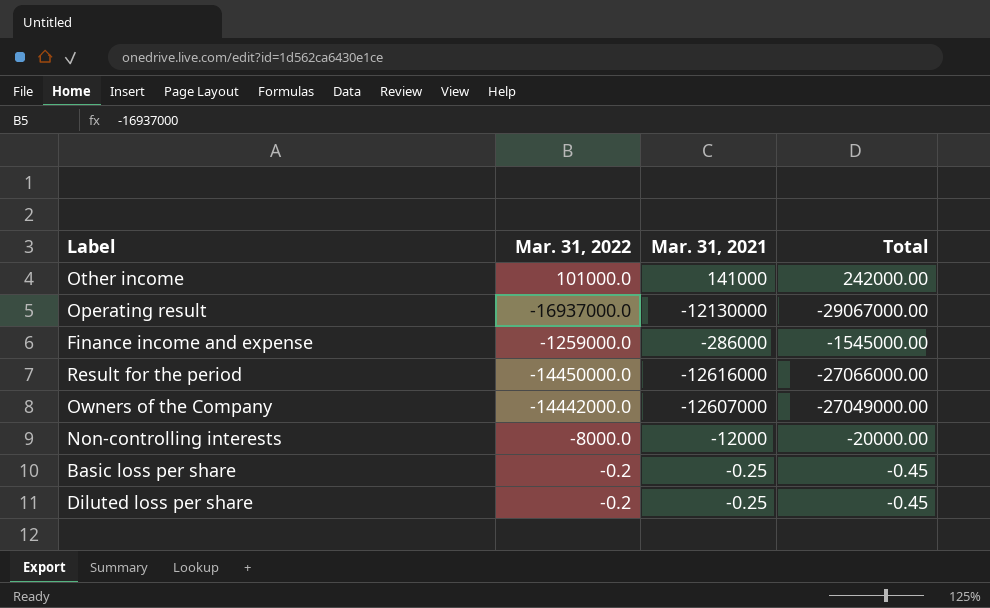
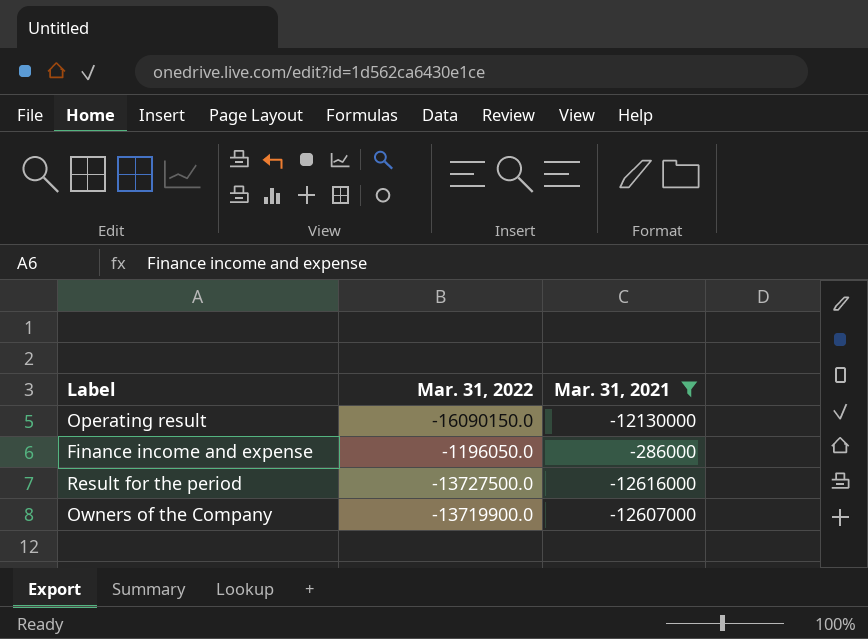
filter: none -> Mar. 31, 2021 <= -286000
column Total | formula: [Mar. 31, 2022] + [Mar. 31, 2021] -> none
Operating result | Mar. 31, 2022: -16937000.0 -> -16090150.0
Finance income and expense | Mar. 31, 2022: -1259000.0 -> -1196050.0
Result for the period | Mar. 31, 2022: -14450000.0 -> -13727500.0
Owners of the Company | Mar. 31, 2022: -14442000.0 -> -13719900.0

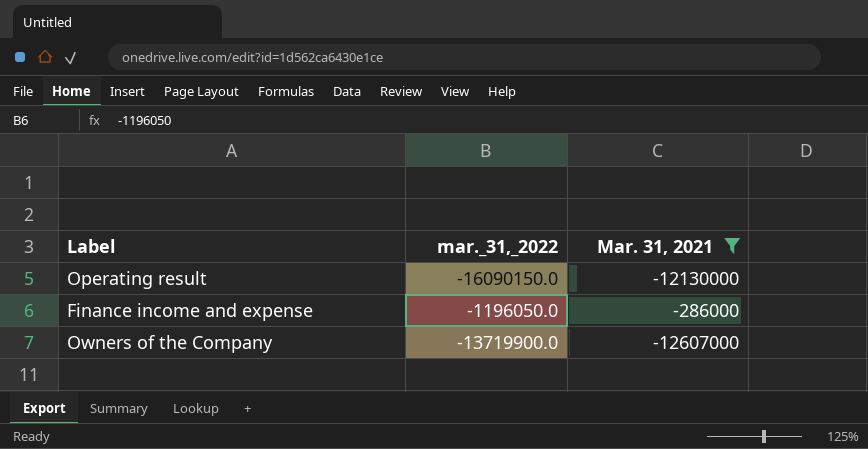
column name: Mar. 31, 2022 -> mar._31,_2022
row Result for the period: -13727500.0 | -12616000 -> none

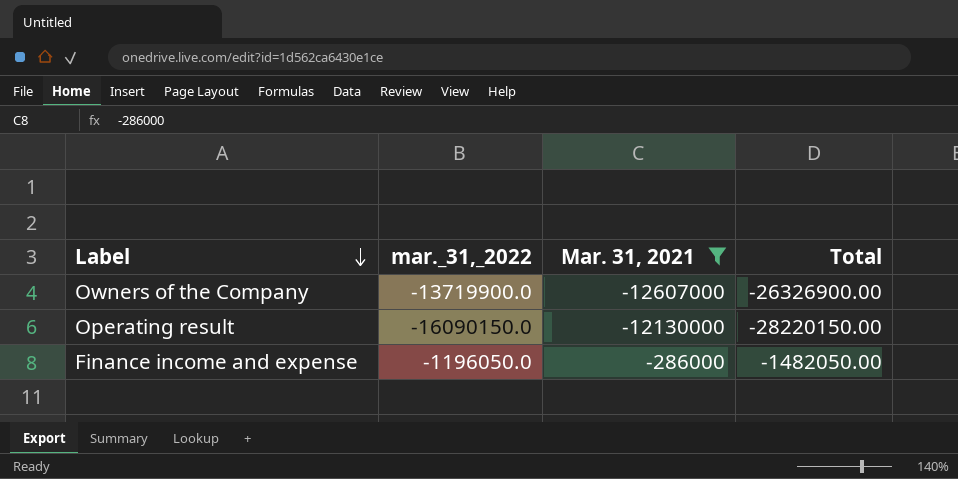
row order: none -> Label descending
column Total | formula: none -> [mar._31,_2022] + [Mar. 31, 2021]

